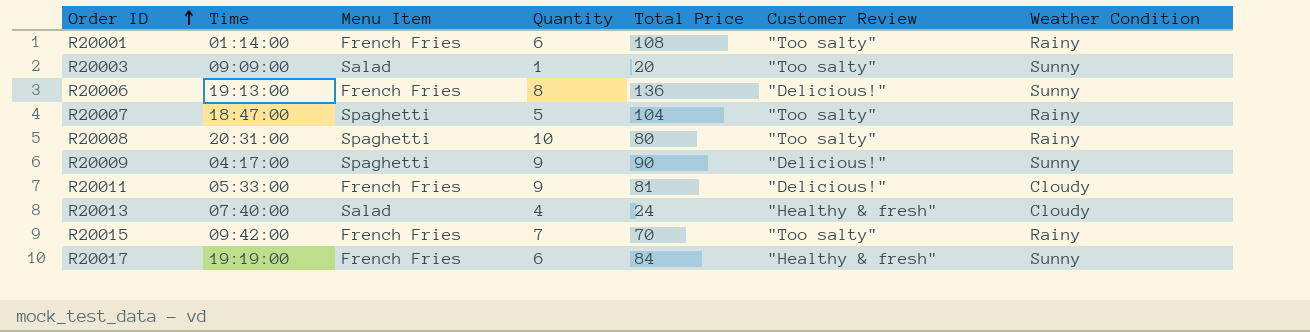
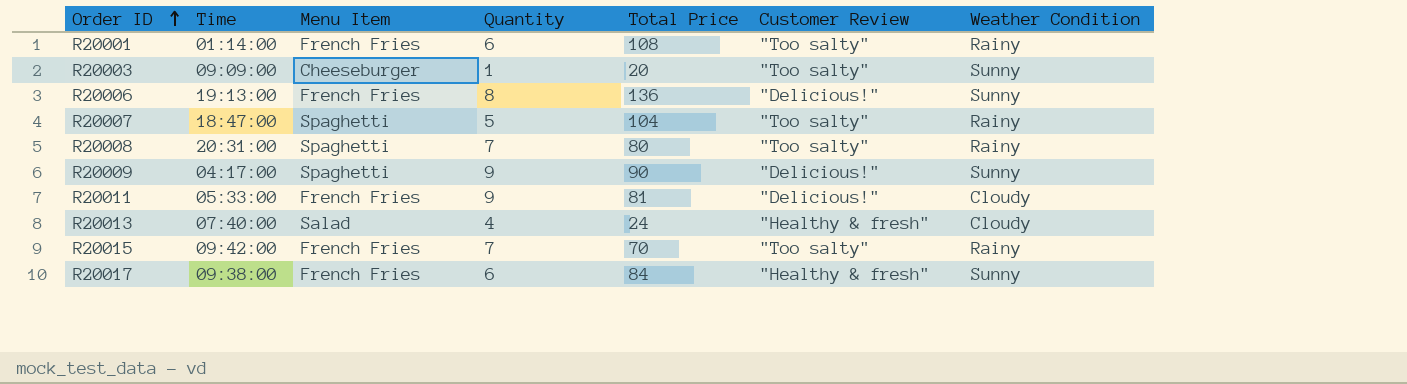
R20003 | Menu Item: Salad -> Cheeseburger
R20008 | Quantity: 10 -> 7
R20017 | Time: 19:19:00 -> 09:38:00

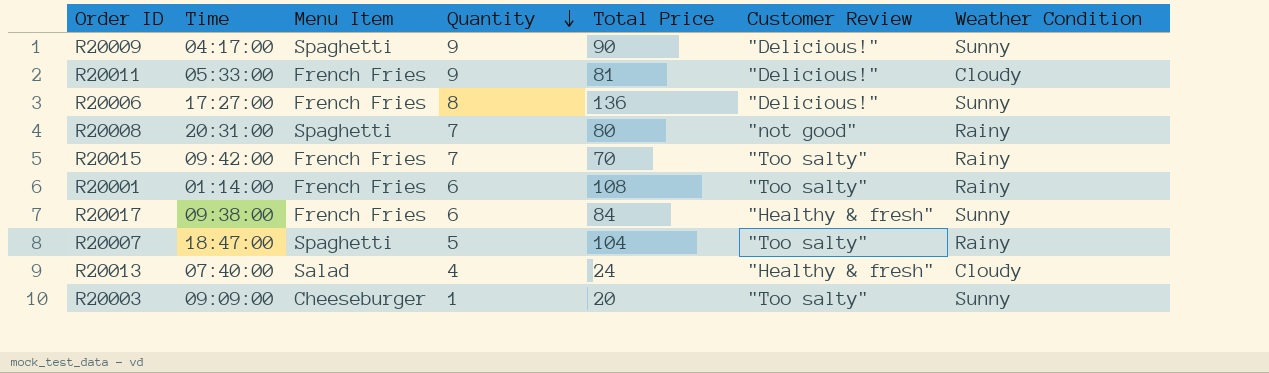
row order: Order ID ascending -> Quantity descending
R20006 | Time: 19:13:00 -> 17:27:00
R20008 | Customer Review: "Too salty" -> "not good"

